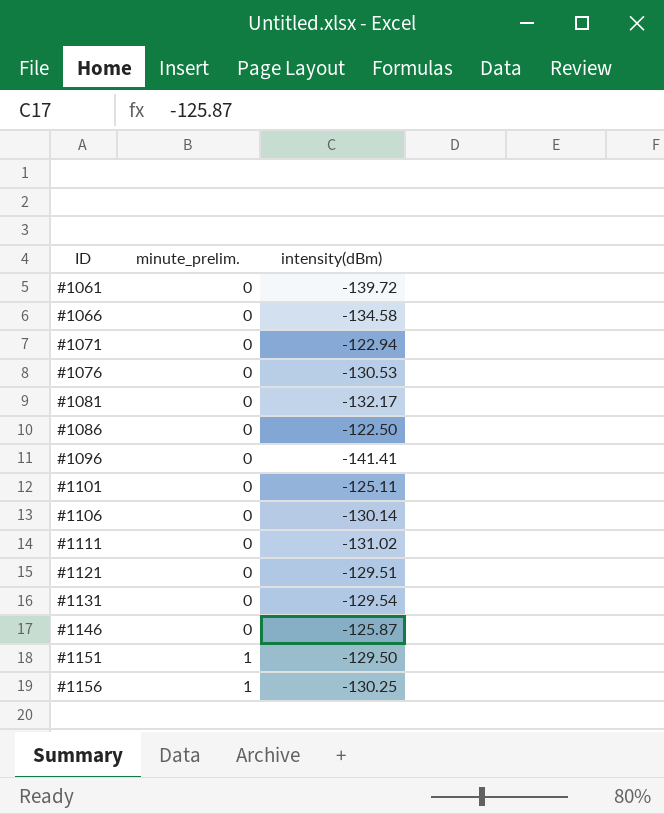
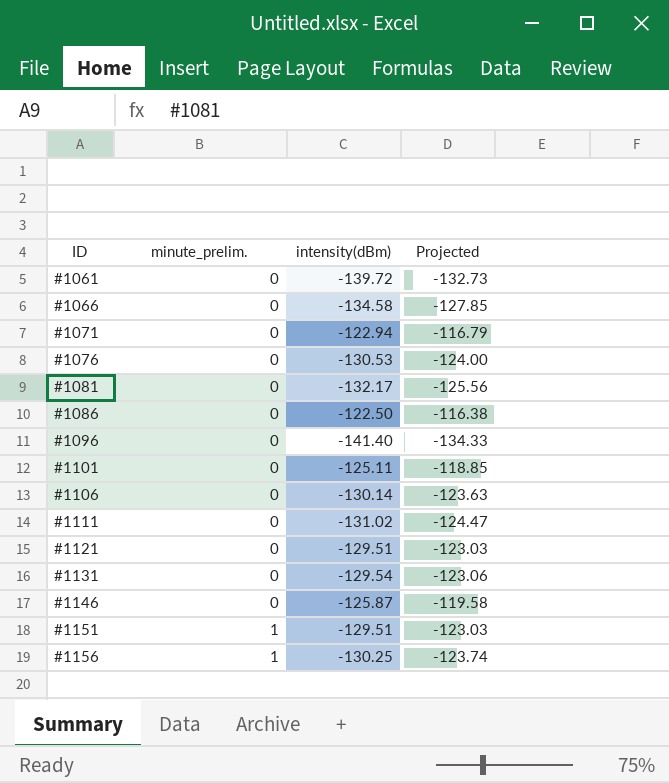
column Projected | formula: none -> [intensity(dBm)] * 0.95
#1096 | intensity(dBm): -141.41 -> -141.40
#1151 | intensity(dBm): -129.50 -> -129.51

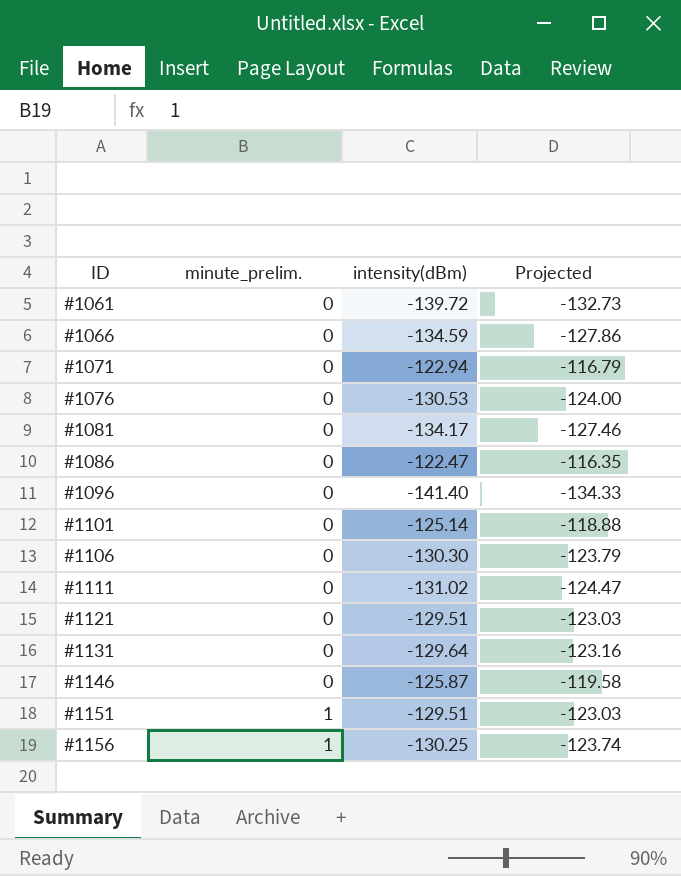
#1066 | intensity(dBm): -134.58 -> -134.59
#1066 | Projected: -127.85 -> -127.86
#1081 | intensity(dBm): -132.17 -> -134.17
#1081 | Projected: -125.56 -> -127.46
#1086 | intensity(dBm): -122.50 -> -122.47
#1086 | Projected: -116.38 -> -116.35
#1101 | intensity(dBm): -125.11 -> -125.14
#1101 | Projected: -118.85 -> -118.88
#1106 | intensity(dBm): -130.14 -> -130.30
#1106 | Projected: -123.63 -> -123.79
#1131 | intensity(dBm): -129.54 -> -129.64
#1131 | Projected: -123.06 -> -123.16

